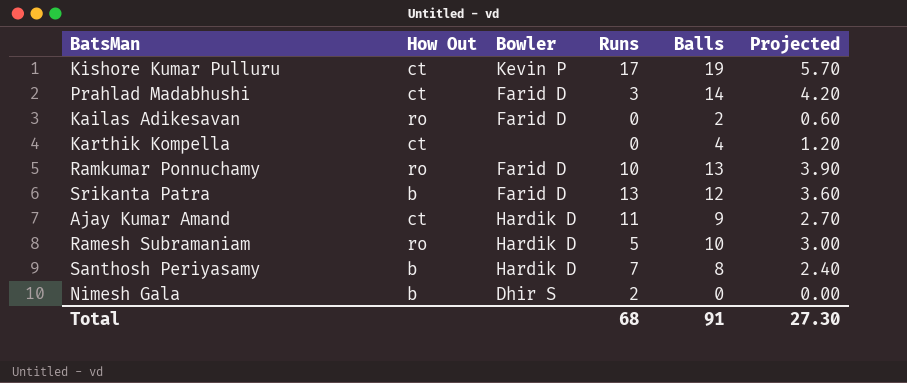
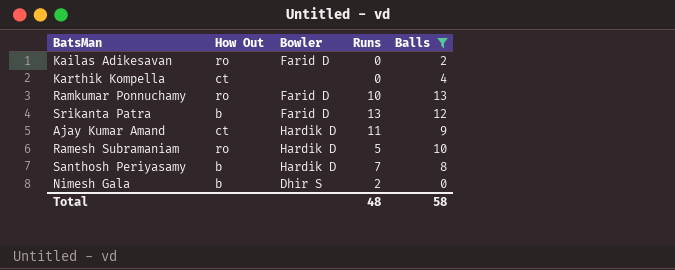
filter: none -> Balls <= 13
column Projected | formula: [Balls] * 0.3 -> none
Total | Runs: 68 -> 48
Total | Balls: 91 -> 58

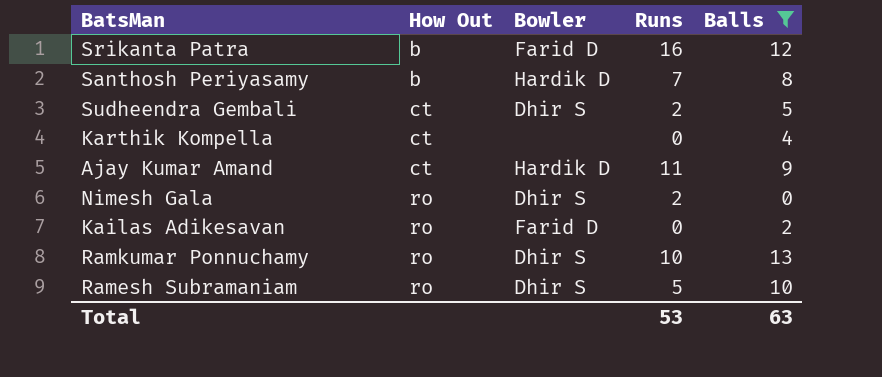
row order: none -> How Out ascending
Srikanta Patra | Runs: 13 -> 16
row Sudheendra Gembali: none -> ct | Dhir S | 2 | 5
Nimesh Gala | How Out: b -> ro
Ramkumar Ponnuchamy | Bowler: Farid D -> Dhir S
Ramesh Subramaniam | Bowler: Hardik D -> Dhir S
Total | Runs: 48 -> 53
Total | Balls: 58 -> 63

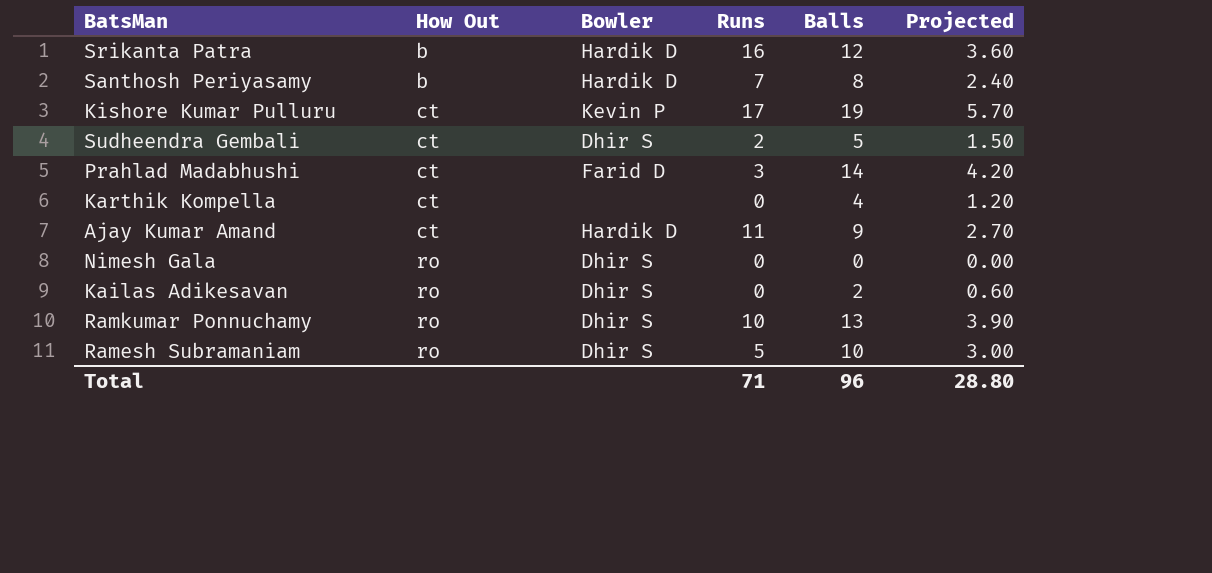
filter: Balls <= 13 -> none
column Projected | formula: none -> [Balls] * 0.3
Srikanta Patra | Bowler: Farid D -> Hardik D
Nimesh Gala | Runs: 2 -> 0
Kailas Adikesavan | Bowler: Farid D -> Dhir S
Total | Runs: 53 -> 71
Total | Balls: 63 -> 96

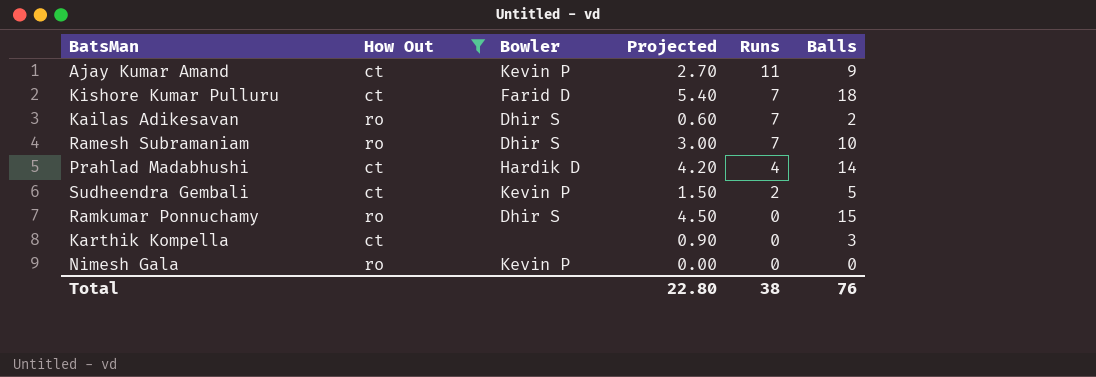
filter: none -> How Out != b
row order: How Out ascending -> Runs descending
column Projected | position: 6 -> 4
Ajay Kumar Amand | Bowler: Hardik D -> Kevin P
Kishore Kumar Pulluru | Bowler: Kevin P -> Farid D
Kishore Kumar Pulluru | Projected: 5.70 -> 5.40
Kishore Kumar Pulluru | Runs: 17 -> 7
Kishore Kumar Pulluru | Balls: 19 -> 18
Kailas Adikesavan | Runs: 0 -> 7
Ramesh Subramaniam | Runs: 5 -> 7
Prahlad Madabhushi | Bowler: Farid D -> Hardik D
Prahlad Madabhushi | Runs: 3 -> 4
Sudheendra Gembali | Bowler: Dhir S -> Kevin P
Ramkumar Ponnuchamy | Projected: 3.90 -> 4.50
Ramkumar Ponnuchamy | Runs: 10 -> 0
Ramkumar Ponnuchamy | Balls: 13 -> 15
Karthik Kompella | Projected: 1.20 -> 0.90
Karthik Kompella | Balls: 4 -> 3
Nimesh Gala | Bowler: Dhir S -> Kevin P
Total | Projected: 28.80 -> 22.80
Total | Runs: 71 -> 38
Total | Balls: 96 -> 76

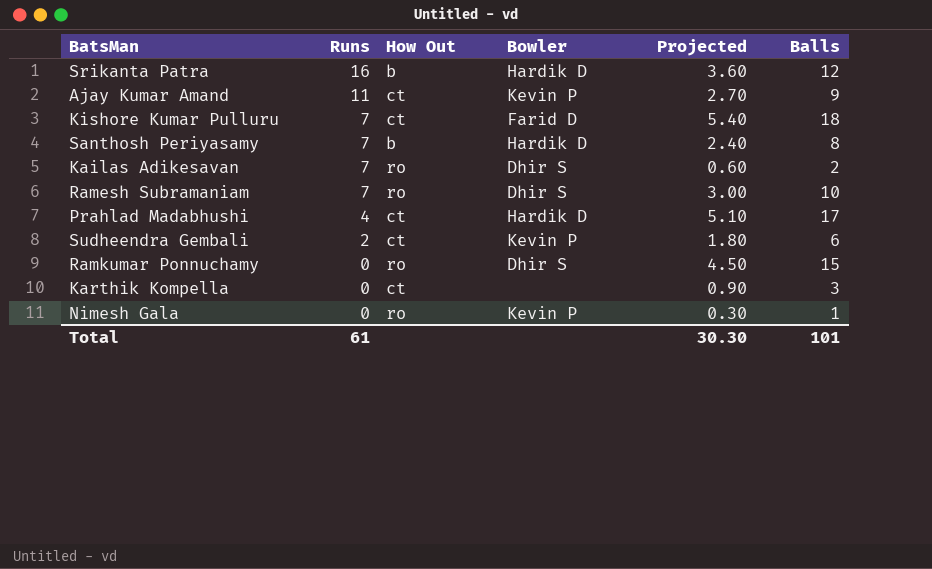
filter: How Out != b -> none
column Runs | position: 5 -> 2
Prahlad Madabhushi | Projected: 4.20 -> 5.10
Prahlad Madabhushi | Balls: 14 -> 17
Sudheendra Gembali | Projected: 1.50 -> 1.80
Sudheendra Gembali | Balls: 5 -> 6
Nimesh Gala | Projected: 0.00 -> 0.30
Nimesh Gala | Balls: 0 -> 1
Total | Runs: 38 -> 61
Total | Projected: 22.80 -> 30.30
Total | Balls: 76 -> 101

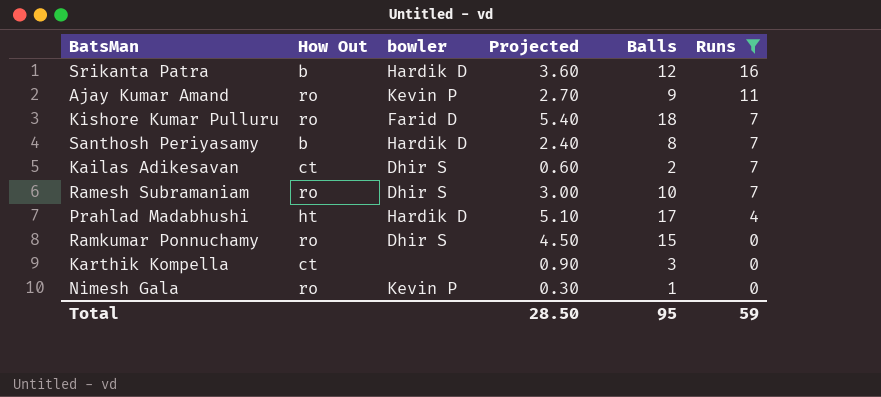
filter: none -> Runs != 2
column name: Bowler -> bowler
column Runs | position: 2 -> 6
Ajay Kumar Amand | How Out: ct -> ro
Kishore Kumar Pulluru | How Out: ct -> ro
Kailas Adikesavan | How Out: ro -> ct
Prahlad Madabhushi | How Out: ct -> ht
Total | Projected: 30.30 -> 28.50
Total | Balls: 101 -> 95
Total | Runs: 61 -> 59

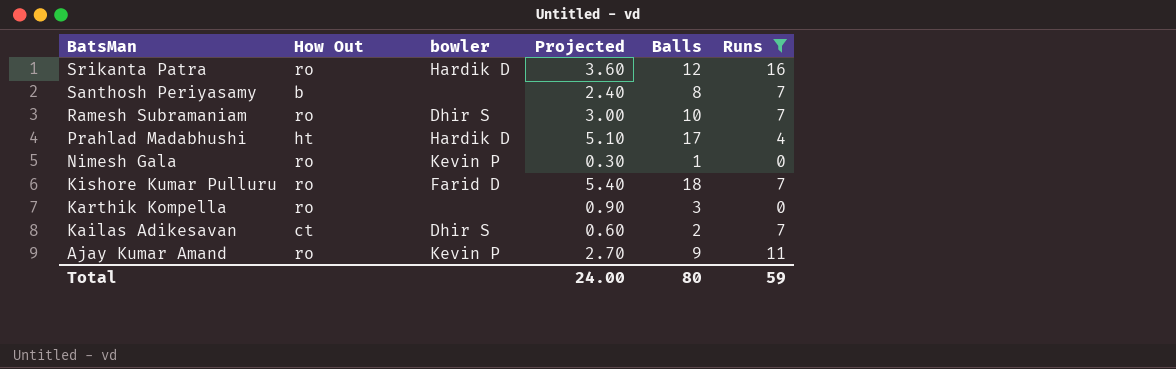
row order: Runs descending -> BatsMan descending
row Ramkumar Ponnuchamy: ro | Dhir S | 4.50 | 15 | 0 -> none
Srikanta Patra | How Out: b -> ro
Santhosh Periyasamy | bowler: Hardik D -> none
Karthik Kompella | How Out: ct -> ro
Total | Projected: 28.50 -> 24.00
Total | Balls: 95 -> 80

